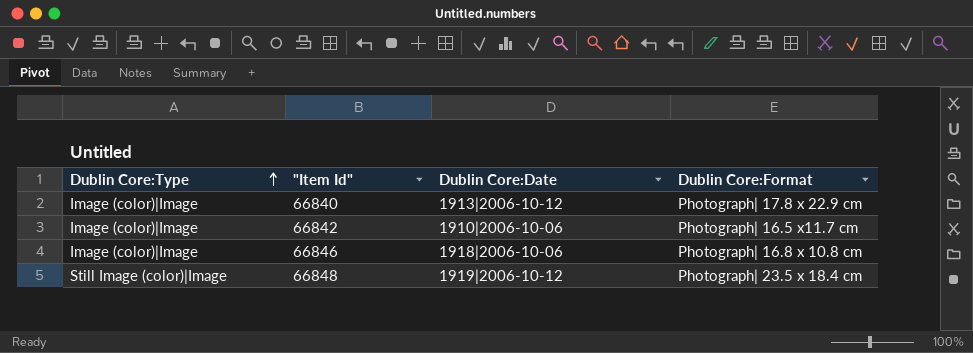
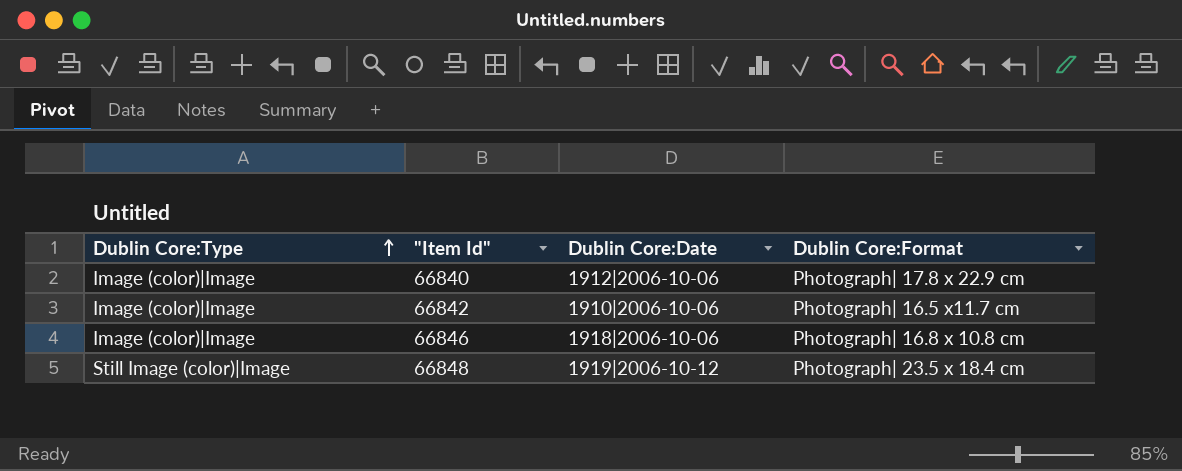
66840 | Dublin Core:Date: 1913|2006-10-12 -> 1912|2006-10-06

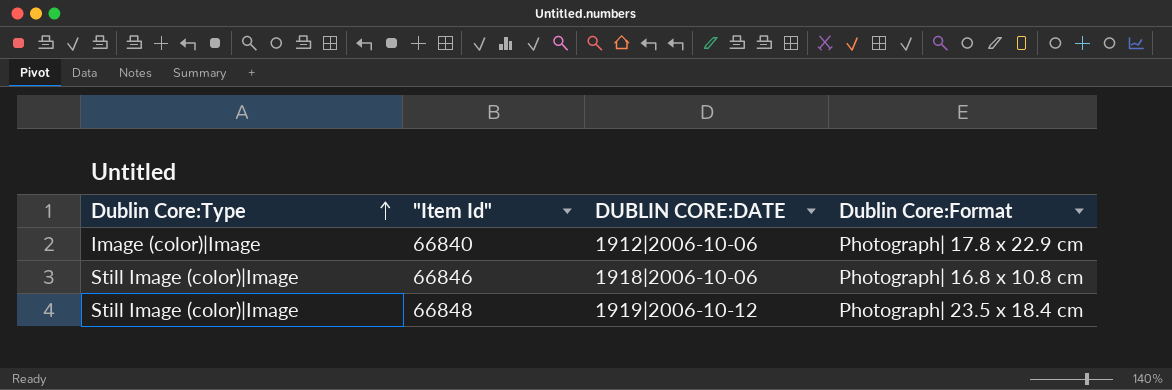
column name: Dublin Core:Date -> DUBLIN CORE:DATE
row 66842: Image (color)|Image | 1910|2006-10-06 | Photograph| 16.5 x11.7 cm -> none
66846 | Dublin Core:Type: Image (color)|Image -> Still Image (color)|Image

